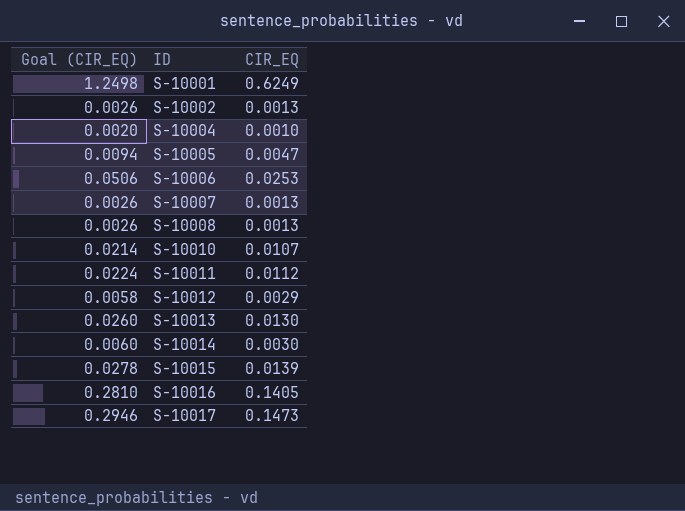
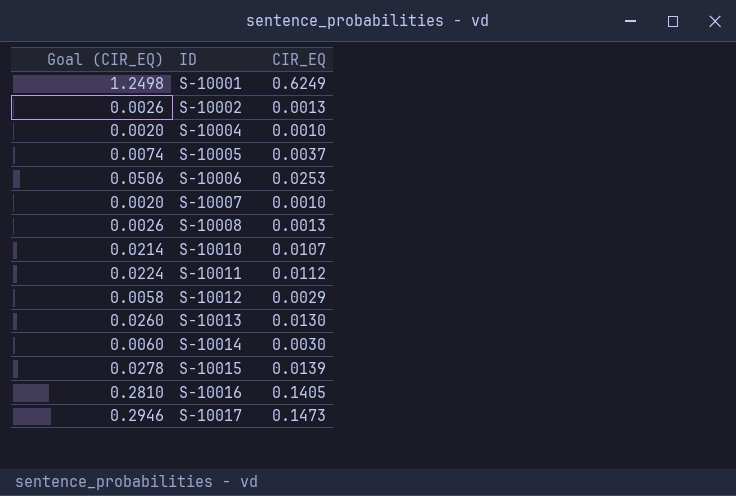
S-10005 | Goal (CIR_EQ): 0.0094 -> 0.0074
S-10005 | CIR_EQ: 0.0047 -> 0.0037
S-10007 | Goal (CIR_EQ): 0.0026 -> 0.0020
S-10007 | CIR_EQ: 0.0013 -> 0.0010

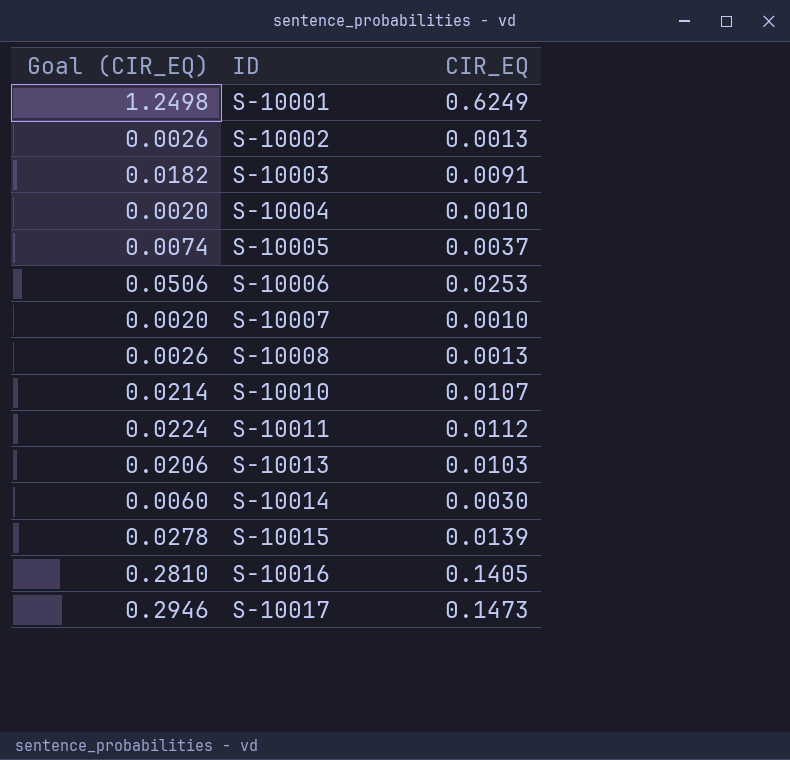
row S-10012: 0.0058 | 0.0029 -> none
row S-10003: none -> 0.0182 | 0.0091
S-10013 | Goal (CIR_EQ): 0.0260 -> 0.0206
S-10013 | CIR_EQ: 0.0130 -> 0.0103

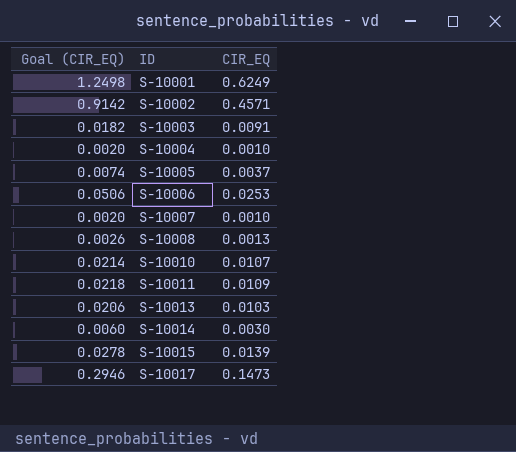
row S-10016: 0.2810 | 0.1405 -> none
S-10002 | Goal (CIR_EQ): 0.0026 -> 0.9142
S-10002 | CIR_EQ: 0.0013 -> 0.4571
S-10011 | Goal (CIR_EQ): 0.0224 -> 0.0218
S-10011 | CIR_EQ: 0.0112 -> 0.0109

